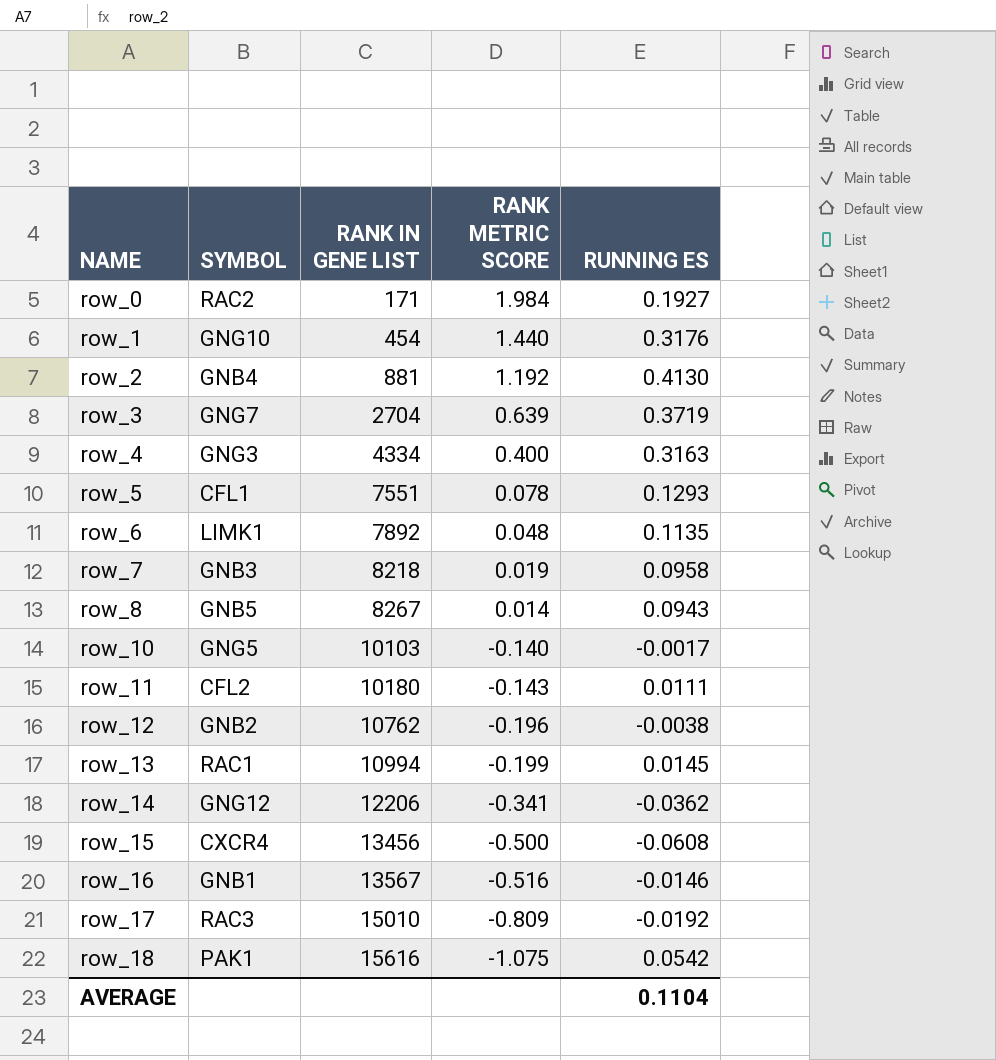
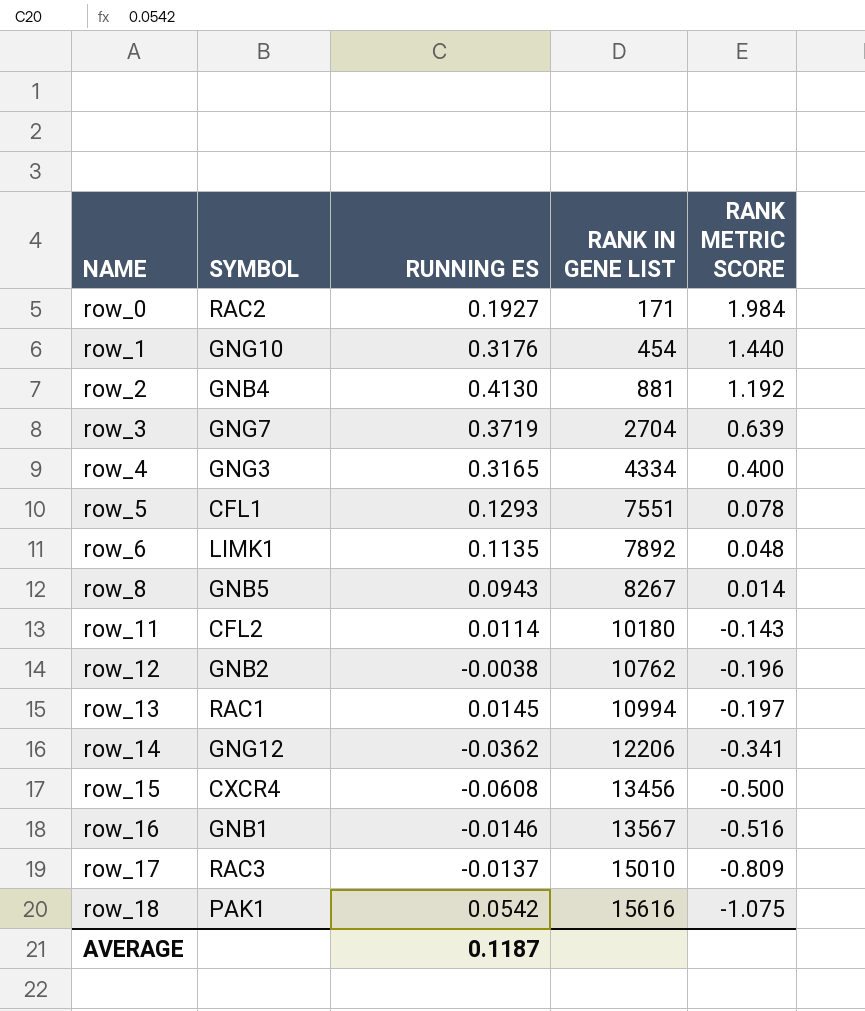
column RUNNING ES | position: 5 -> 3
row row_7: GNB3 | 8218 | 0.019 | 0.0958 -> none
row row_10: GNG5 | 10103 | -0.140 | -0.0017 -> none
row_4 | RUNNING ES: 0.3163 -> 0.3165
row_11 | RUNNING ES: 0.0111 -> 0.0114
row_13 | RANK METRIC SCORE: -0.199 -> -0.197
row_17 | RUNNING ES: -0.0192 -> -0.0137
AVERAGE | RUNNING ES: 0.1104 -> 0.1187

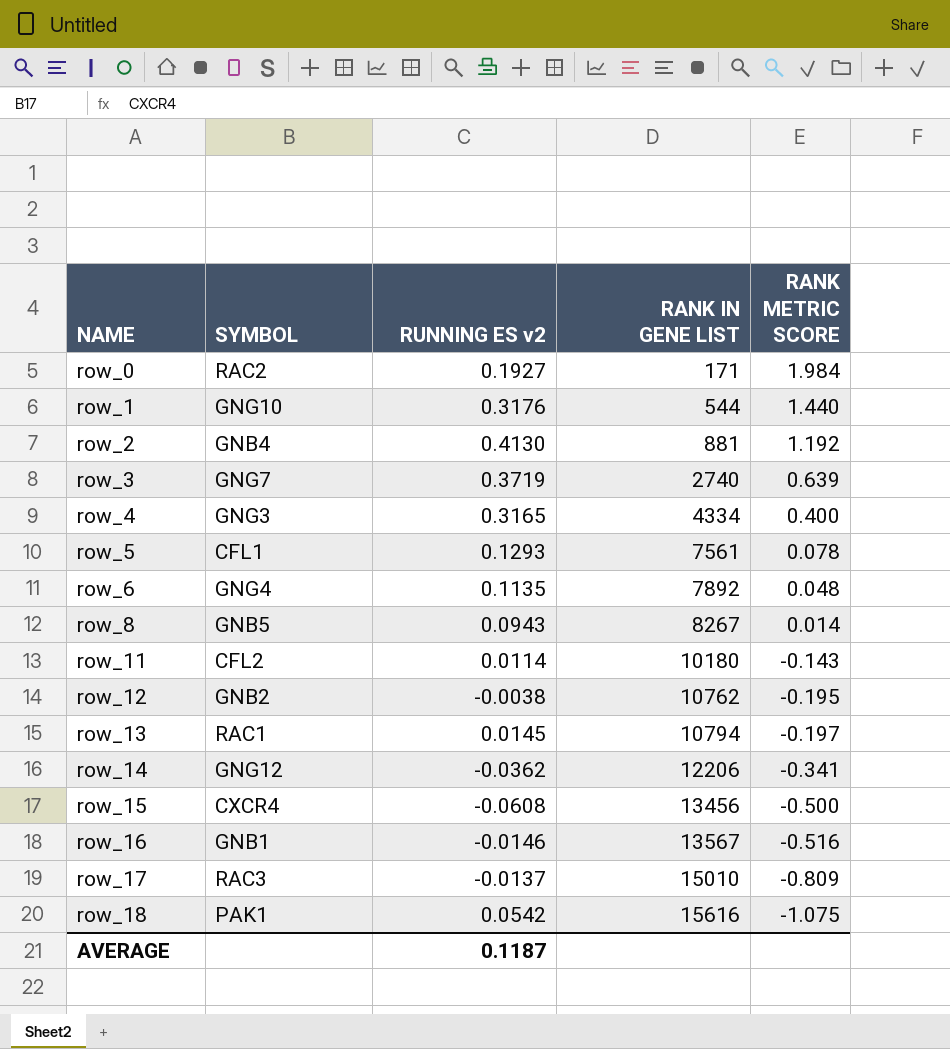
column name: RUNNING ES -> RUNNING ES v2
row_1 | RANK IN GENE LIST: 454 -> 544
row_3 | RANK IN GENE LIST: 2704 -> 2740
row_5 | RANK IN GENE LIST: 7551 -> 7561
row_6 | SYMBOL: LIMK1 -> GNG4
row_12 | RANK METRIC SCORE: -0.196 -> -0.195
row_13 | RANK IN GENE LIST: 10994 -> 10794

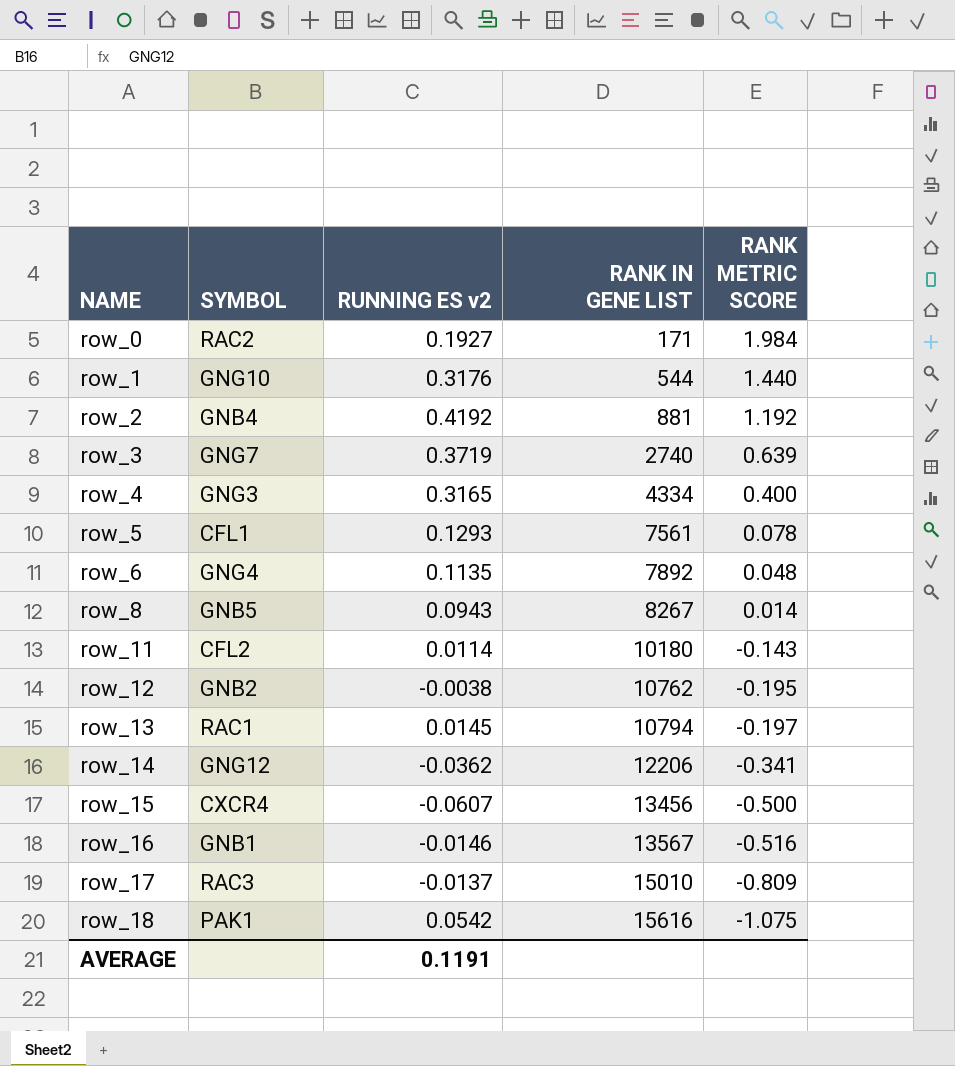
row_2 | RUNNING ES v2: 0.4130 -> 0.4192
row_15 | RUNNING ES v2: -0.0608 -> -0.0607
AVERAGE | RUNNING ES v2: 0.1187 -> 0.1191

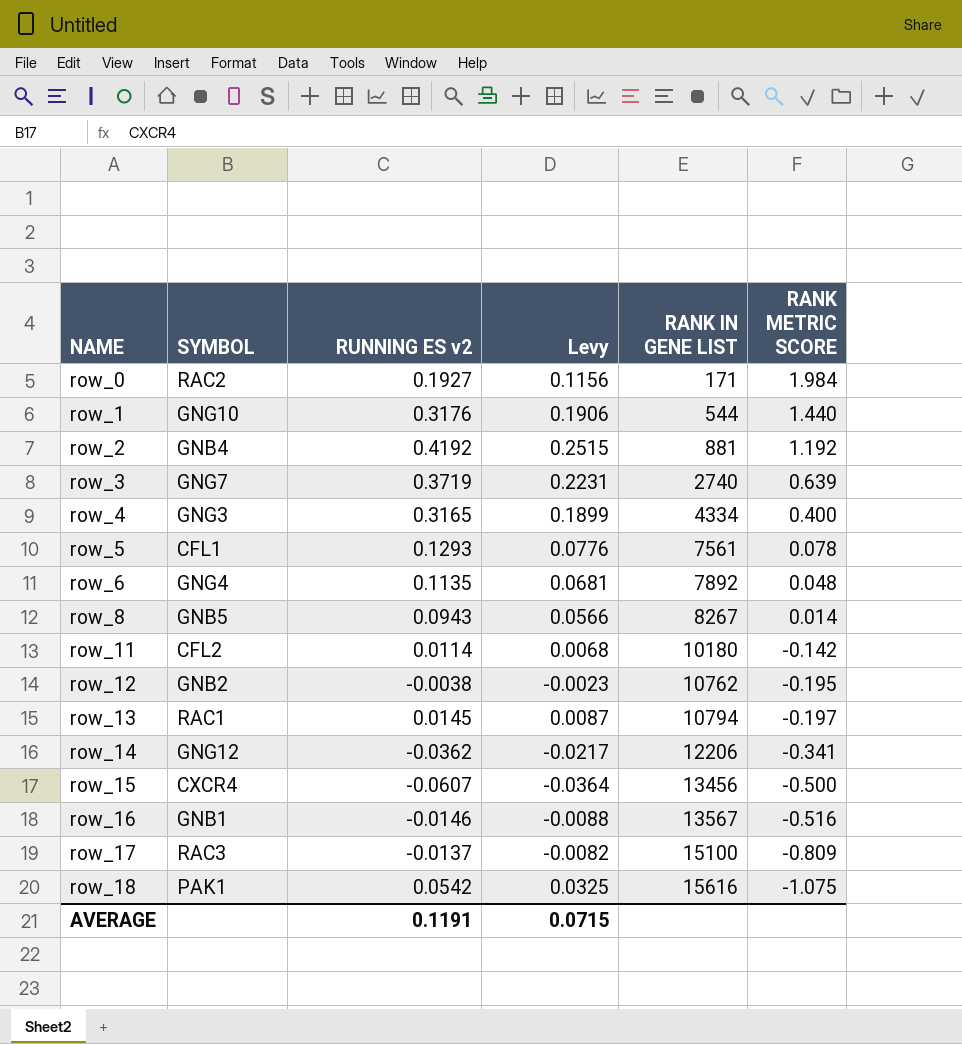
column Levy | formula: none -> [RUNNING ES v2] * 0.6
row_11 | RANK METRIC SCORE: -0.143 -> -0.142
row_17 | RANK IN GENE LIST: 15010 -> 15100

